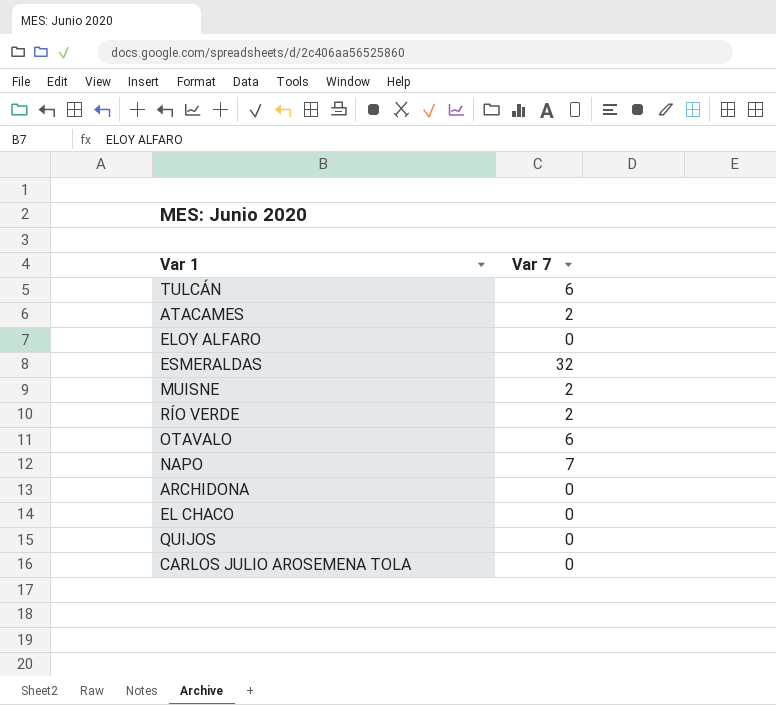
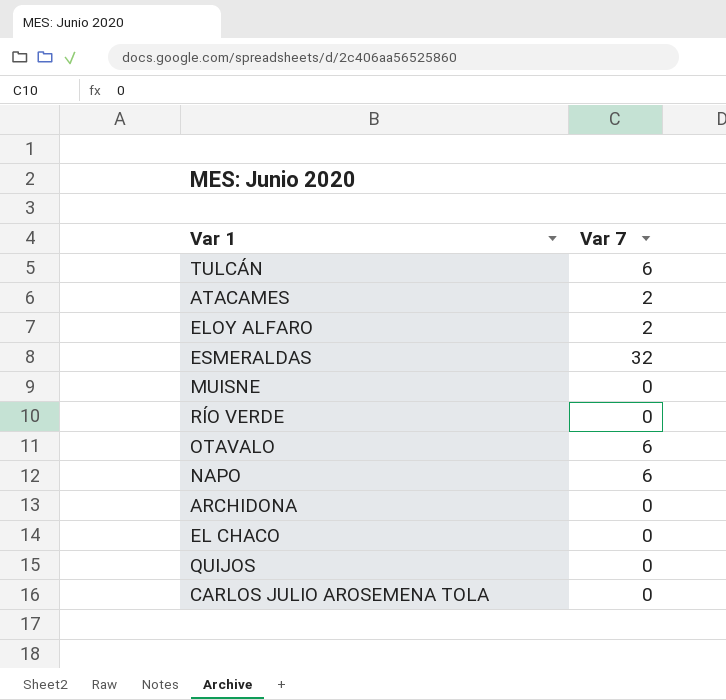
ELOY ALFARO | Var 7: 0 -> 2
MUISNE | Var 7: 2 -> 0
RÍO VERDE | Var 7: 2 -> 0
NAPO | Var 7: 7 -> 6

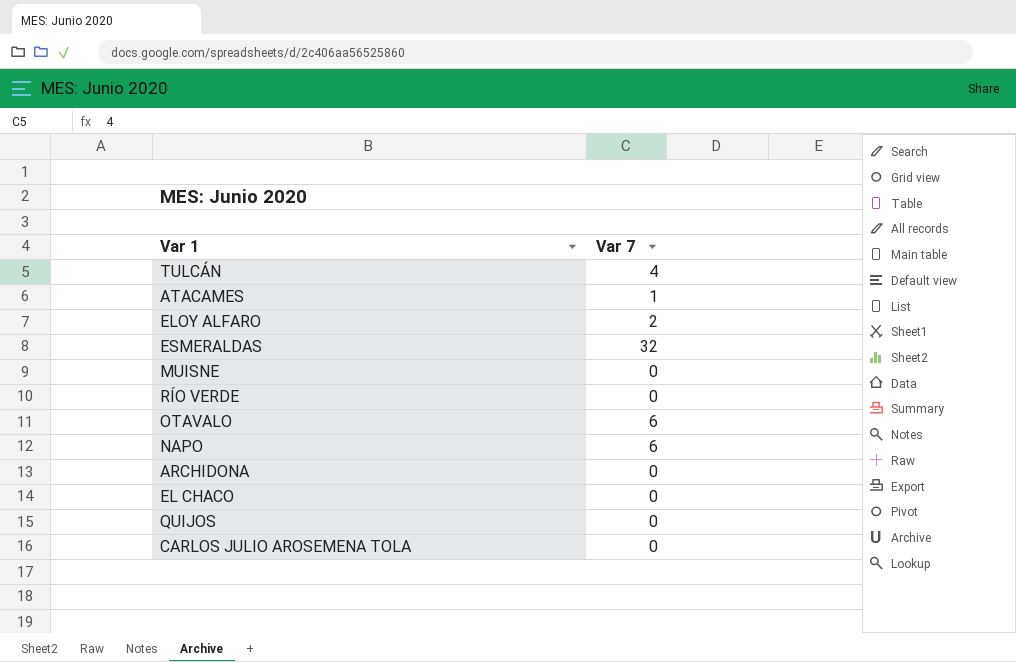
TULCÁN | Var 7: 6 -> 4
ATACAMES | Var 7: 2 -> 1

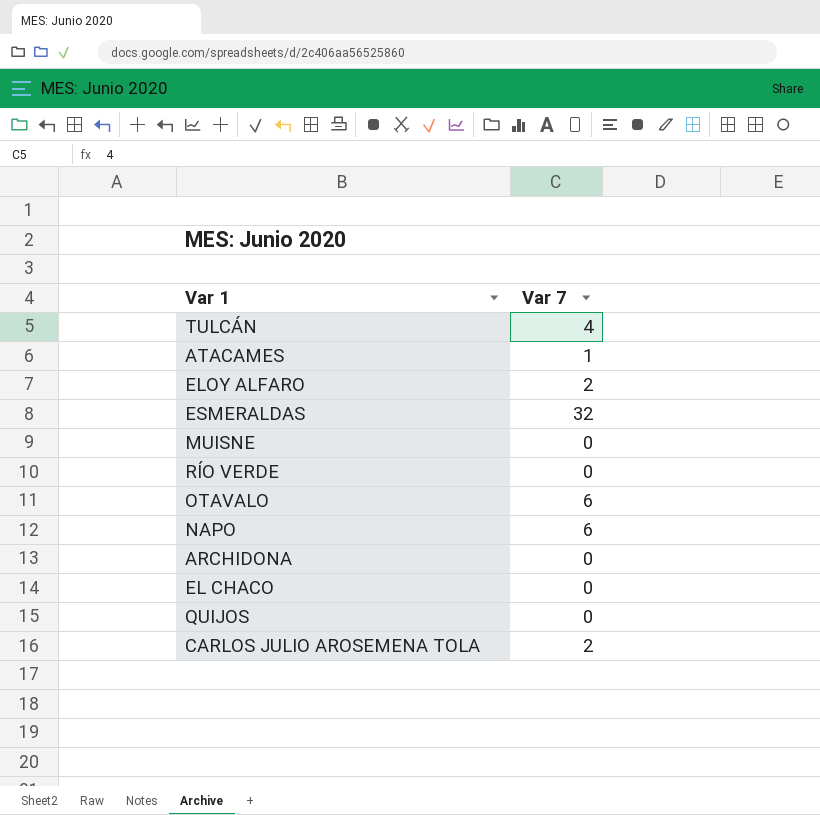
CARLOS JULIO AROSEMENA TOLA | Var 7: 0 -> 2

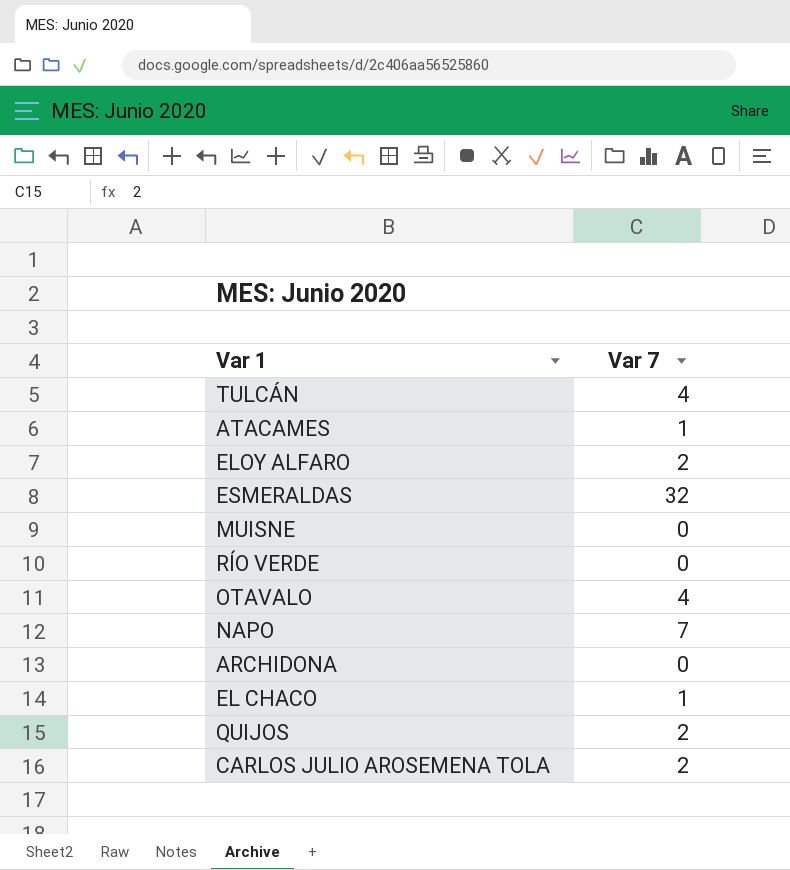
OTAVALO | Var 7: 6 -> 4
NAPO | Var 7: 6 -> 7
EL CHACO | Var 7: 0 -> 1
QUIJOS | Var 7: 0 -> 2

